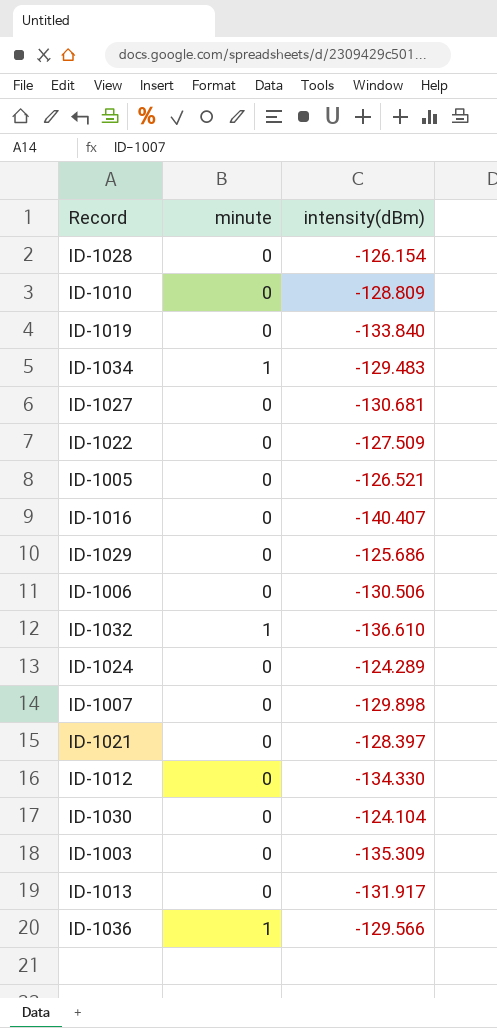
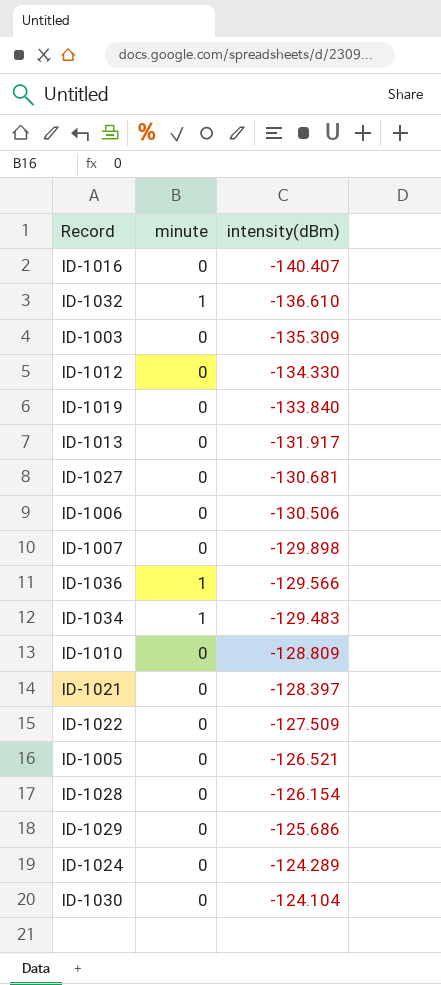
row order: none -> intensity(dBm) ascending

